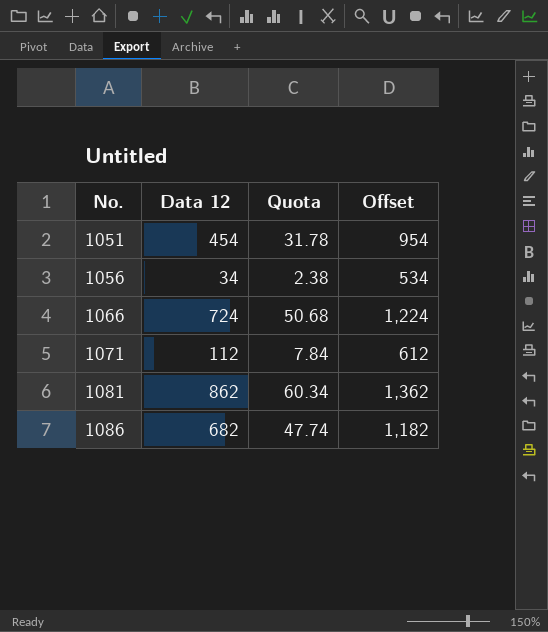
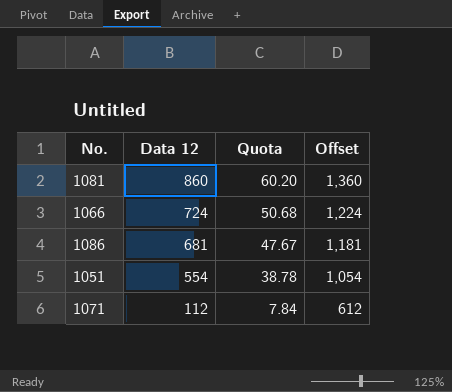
row order: No. ascending -> Data 12 descending
row 1056: 34 | 2.38 | 534 -> none
1081 | Data 12: 862 -> 860
1081 | Quota: 60.34 -> 60.20
1081 | Offset: 1,362 -> 1,360
1086 | Data 12: 682 -> 681
1086 | Quota: 47.74 -> 47.67
1086 | Offset: 1,182 -> 1,181
1051 | Data 12: 454 -> 554
1051 | Quota: 31.78 -> 38.78
1051 | Offset: 954 -> 1,054

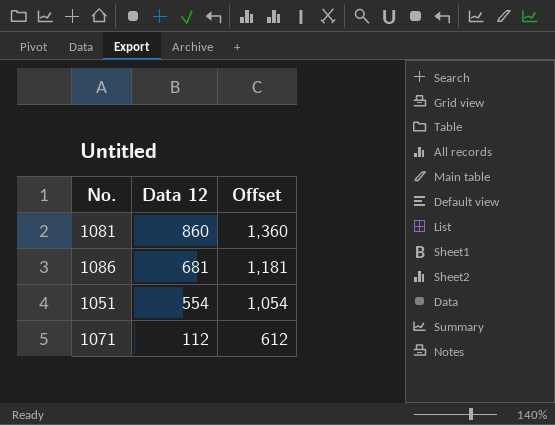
column Quota | formula: [Data 12] * 0.07 -> none
row 1066: 724 | 50.68 | 1,224 -> none

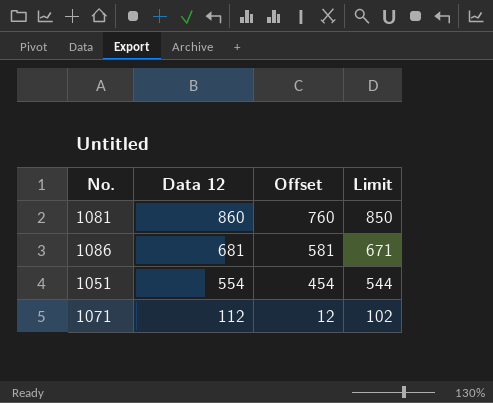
column Offset | formula: [Data 12] + 500 -> [Data 12] - 100
column Limit | formula: none -> [Data 12] - 10

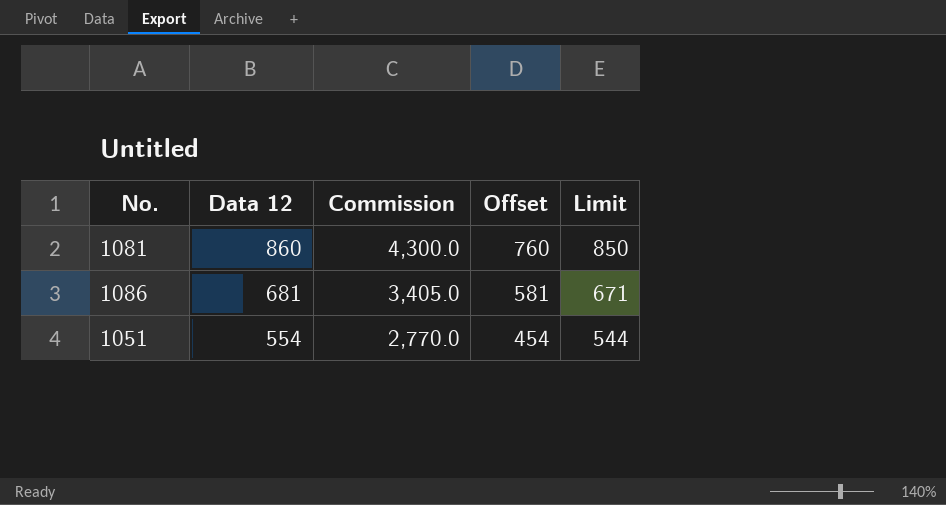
column Commission | formula: none -> [Data 12] * 5
row 1071: 112 | 12 | 102 -> none

